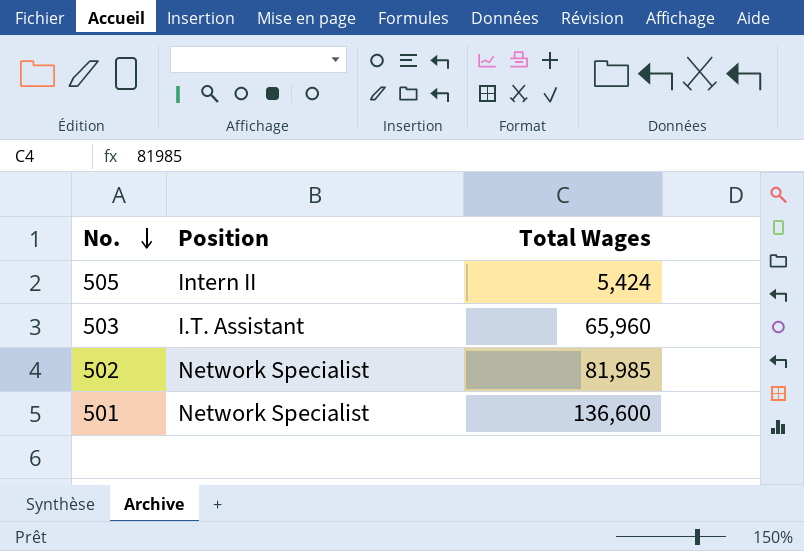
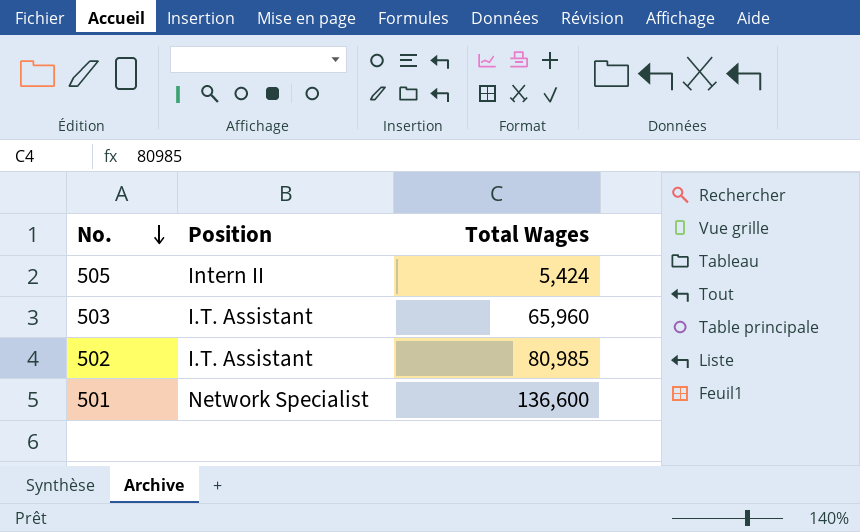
502 | Position: Network Specialist -> I.T. Assistant
502 | Total Wages: 81,985 -> 80,985

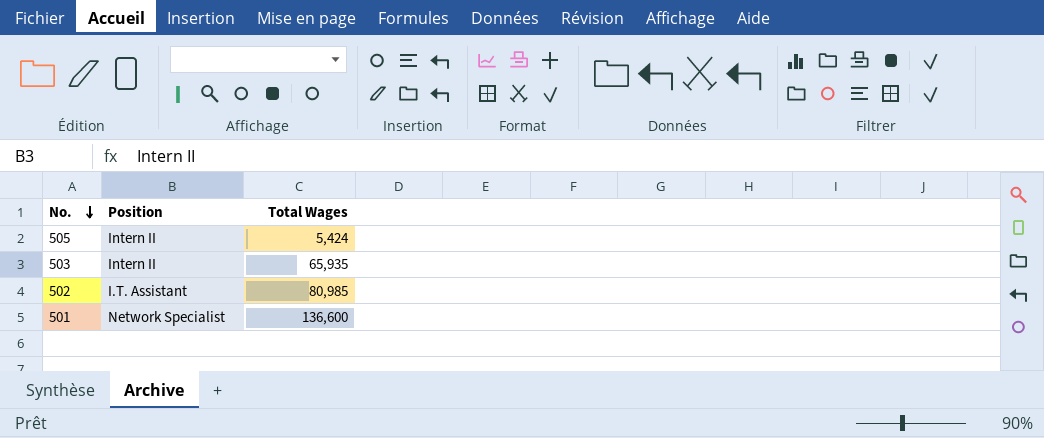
503 | Position: I.T. Assistant -> Intern II
503 | Total Wages: 65,960 -> 65,935

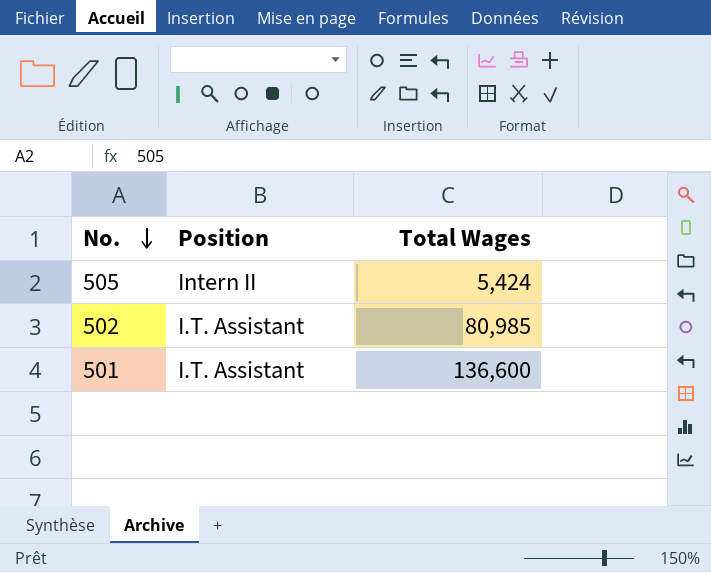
row 503: Intern II | 65,935 -> none
501 | Position: Network Specialist -> I.T. Assistant

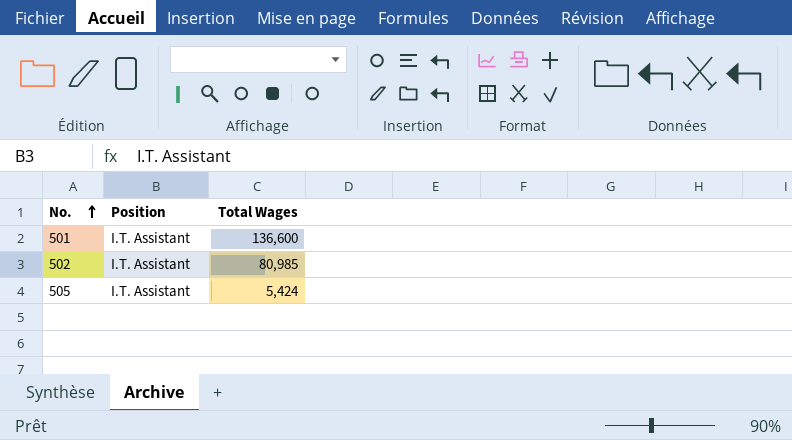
row order: No. descending -> No. ascending
505 | Position: Intern II -> I.T. Assistant

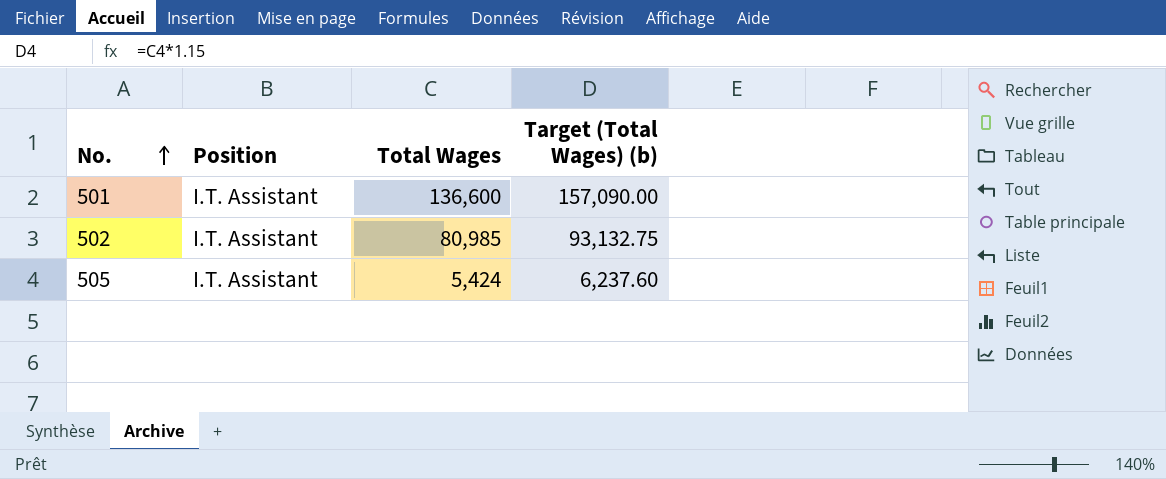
column Target (Total Wages) (b) | formula: none -> [Total Wages] * 1.15

